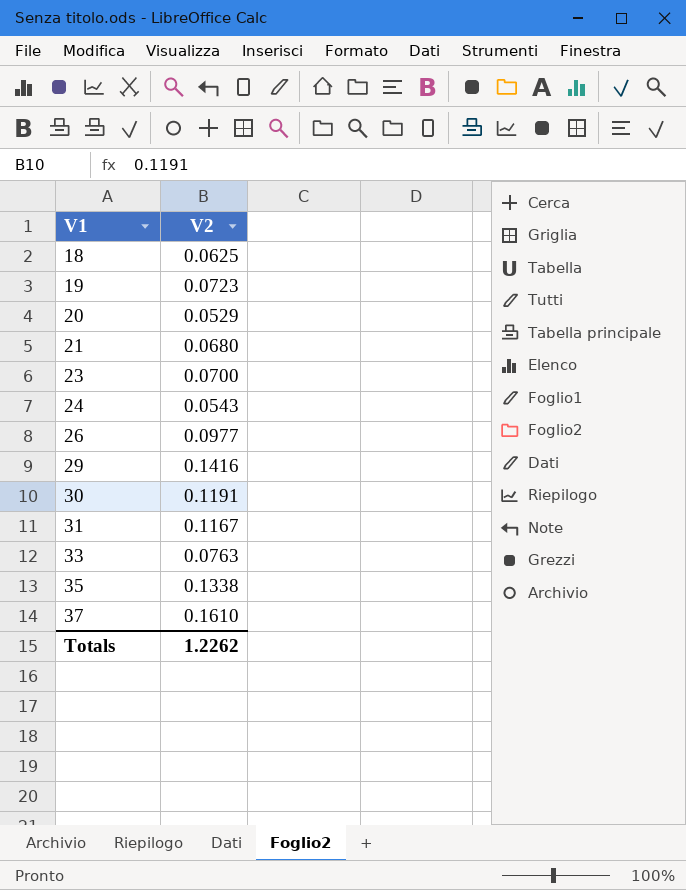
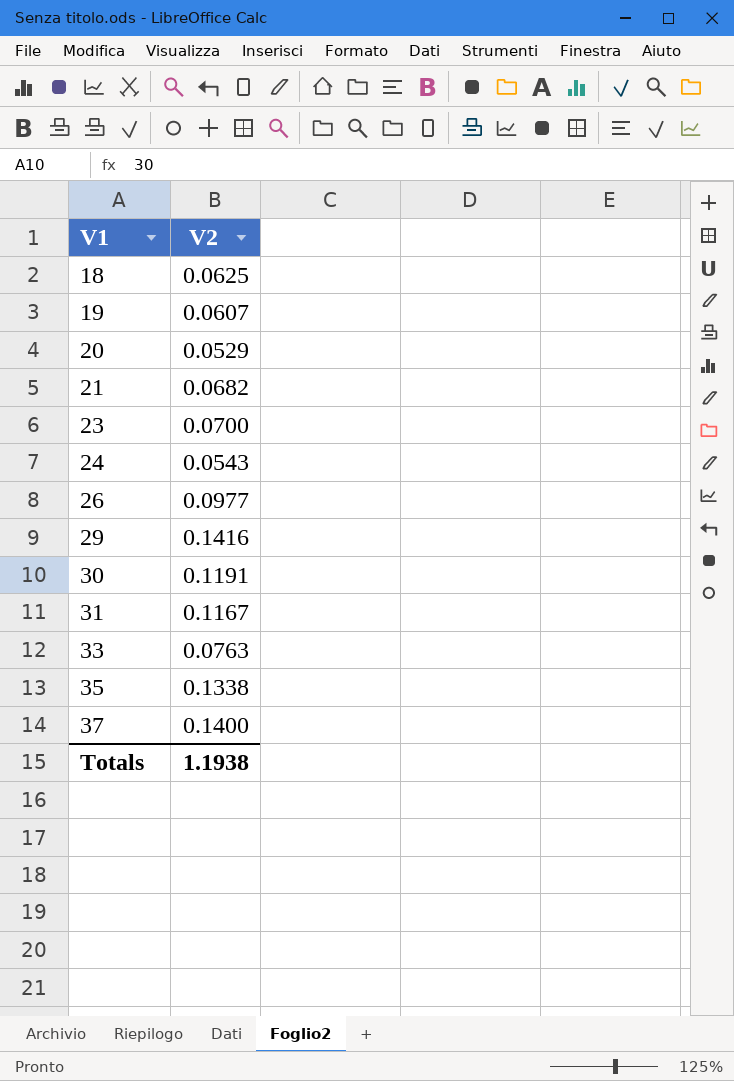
19 | V2: 0.0723 -> 0.0607
21 | V2: 0.0680 -> 0.0682
37 | V2: 0.1610 -> 0.1400
Totals | V2: 1.2262 -> 1.1938

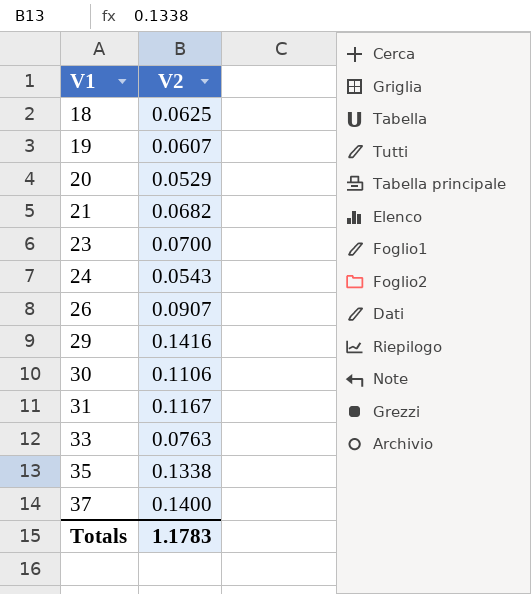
26 | V2: 0.0977 -> 0.0907
30 | V2: 0.1191 -> 0.1106
Totals | V2: 1.1938 -> 1.1783

